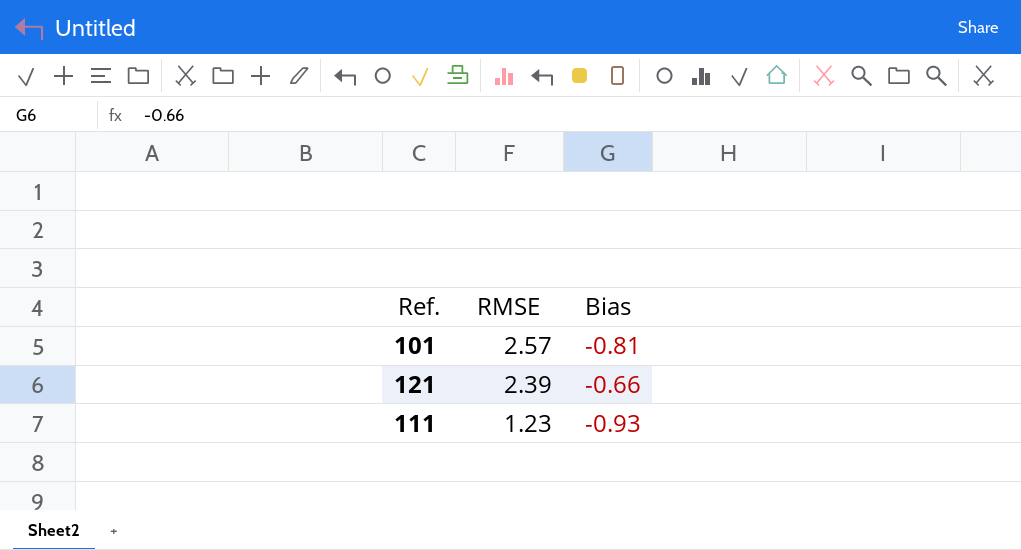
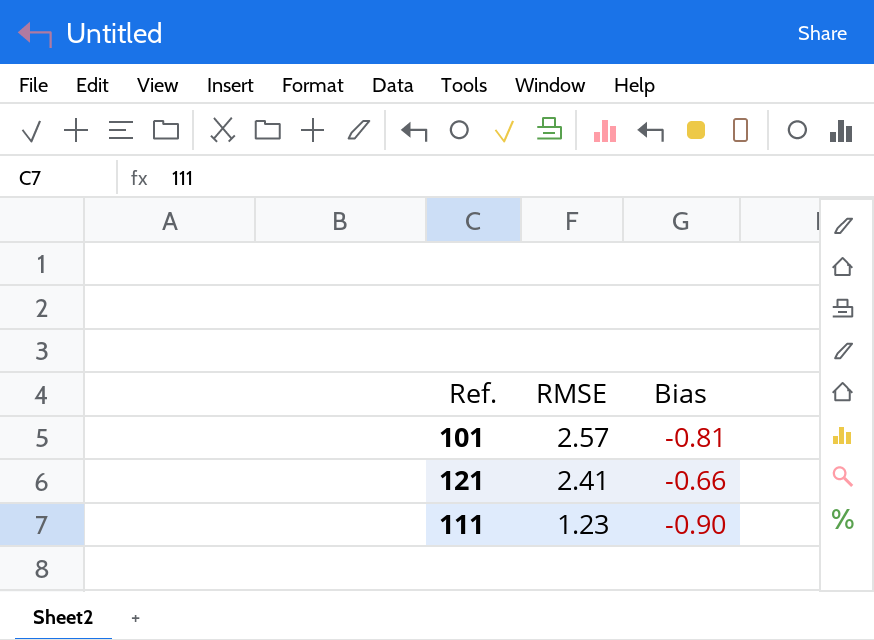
121 | RMSE: 2.39 -> 2.41
111 | Bias: -0.93 -> -0.90

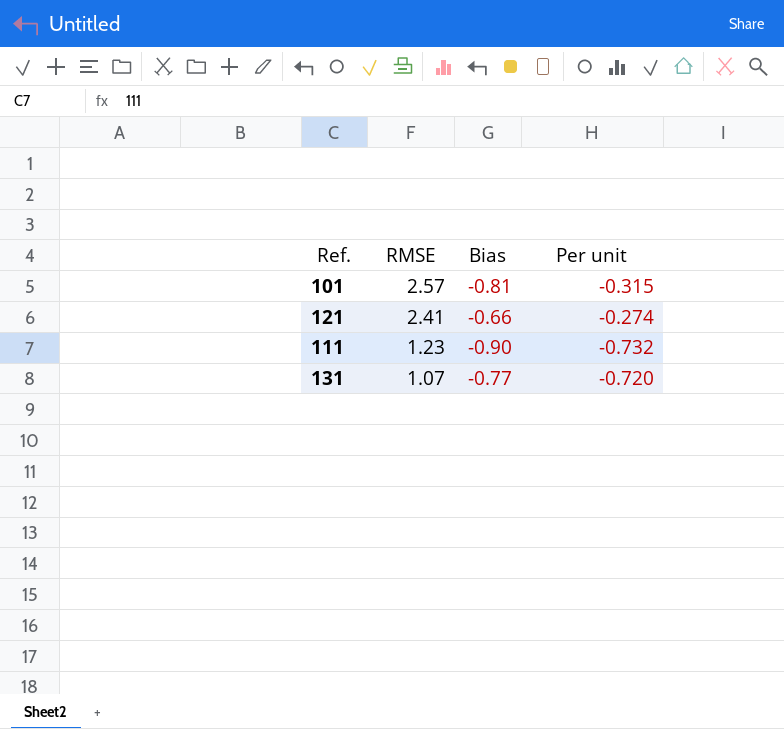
column Per unit | formula: none -> [Bias] / [RMSE]
row 131: none -> 1.07 | -0.77 | -0.720

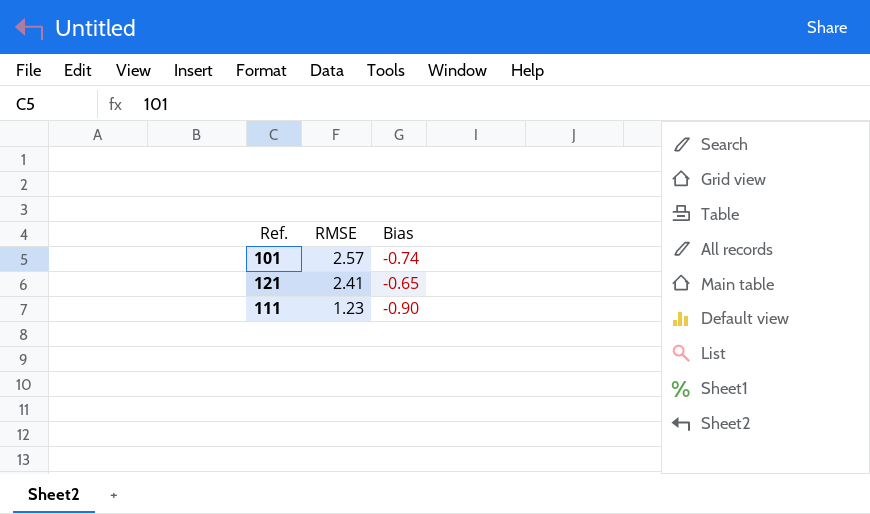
column Per unit | formula: [Bias] / [RMSE] -> none
row 131: 1.07 | -0.77 | -0.720 -> none
101 | Bias: -0.81 -> -0.74
121 | Bias: -0.66 -> -0.65

